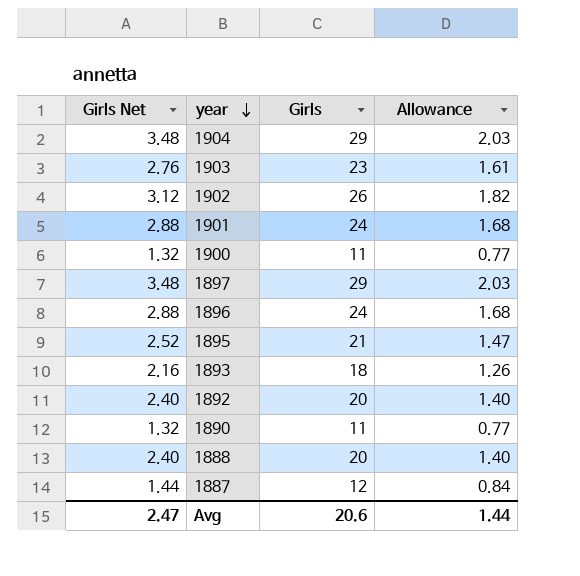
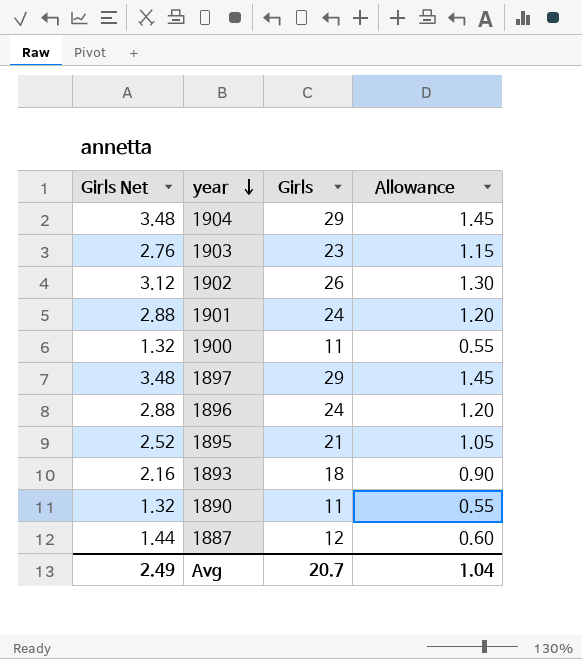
column Allowance | formula: [Girls] * 0.07 -> [Girls] * 0.05
row 1892: 2.40 | 20 | 1.40 -> none
row 1888: 2.40 | 20 | 1.40 -> none
Avg | Girls Net: 2.47 -> 2.49
Avg | Girls: 20.6 -> 20.7
Avg | Allowance: 1.44 -> 1.04

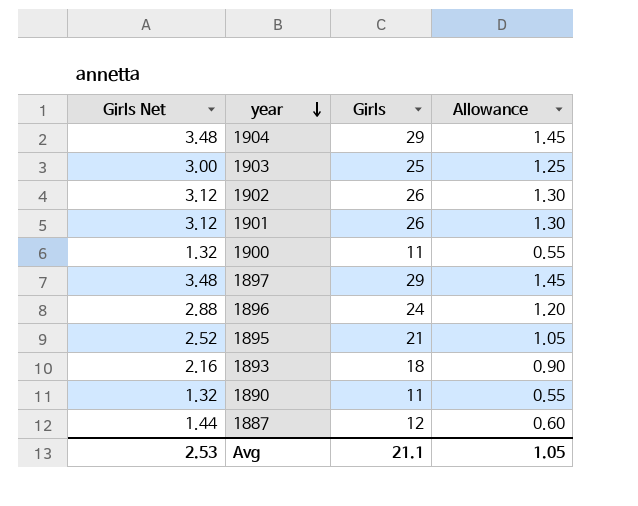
1903 | Girls Net: 2.76 -> 3.00
1903 | Girls: 23 -> 25
1903 | Allowance: 1.15 -> 1.25
1901 | Girls Net: 2.88 -> 3.12
1901 | Girls: 24 -> 26
1901 | Allowance: 1.20 -> 1.30
Avg | Girls Net: 2.49 -> 2.53
Avg | Girls: 20.7 -> 21.1
Avg | Allowance: 1.04 -> 1.05

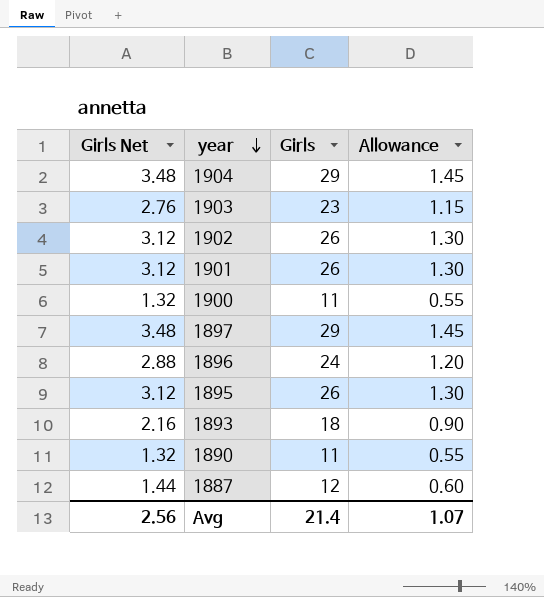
1903 | Girls Net: 3.00 -> 2.76
1903 | Girls: 25 -> 23
1903 | Allowance: 1.25 -> 1.15
1895 | Girls Net: 2.52 -> 3.12
1895 | Girls: 21 -> 26
1895 | Allowance: 1.05 -> 1.30
Avg | Girls Net: 2.53 -> 2.56
Avg | Girls: 21.1 -> 21.4
Avg | Allowance: 1.05 -> 1.07

